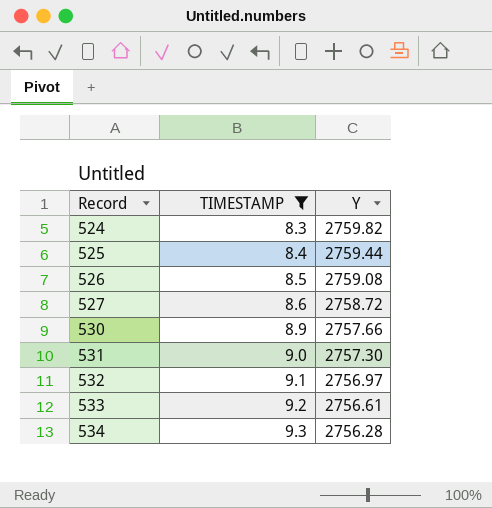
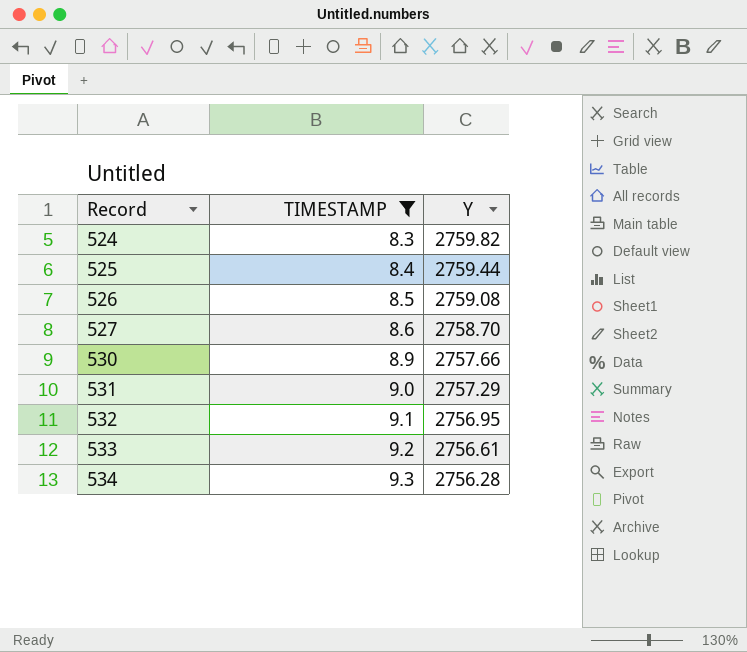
527 | Y: 2758.72 -> 2758.70
531 | Y: 2757.30 -> 2757.29
532 | Y: 2756.97 -> 2756.95

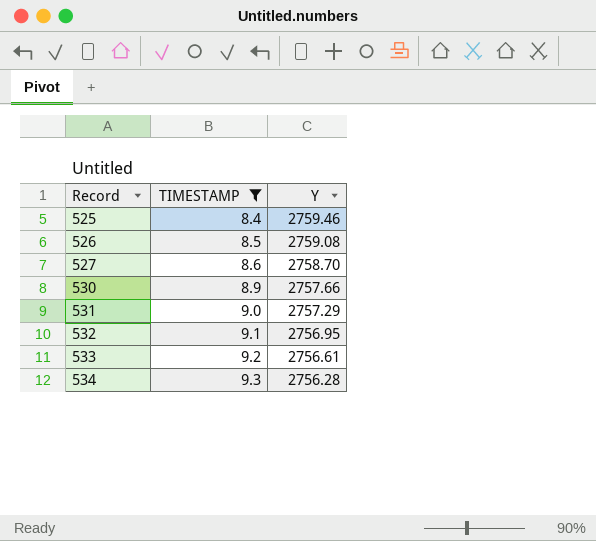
row 524: 8.3 | 2759.82 -> none
525 | Y: 2759.44 -> 2759.46

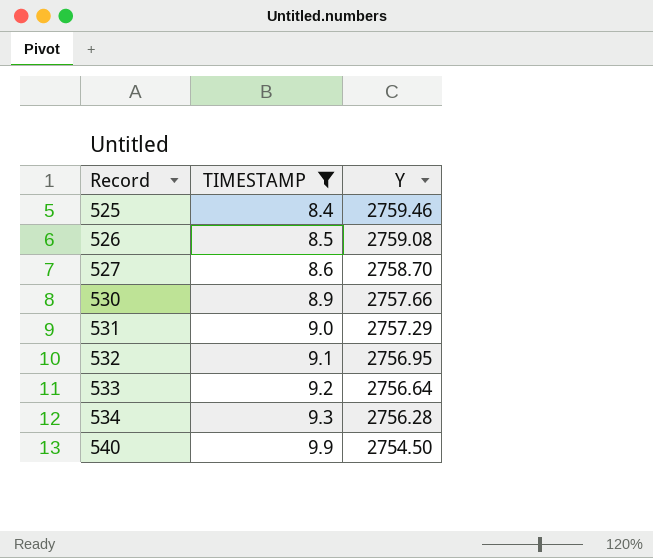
533 | Y: 2756.61 -> 2756.64
row 540: none -> 9.9 | 2754.50

